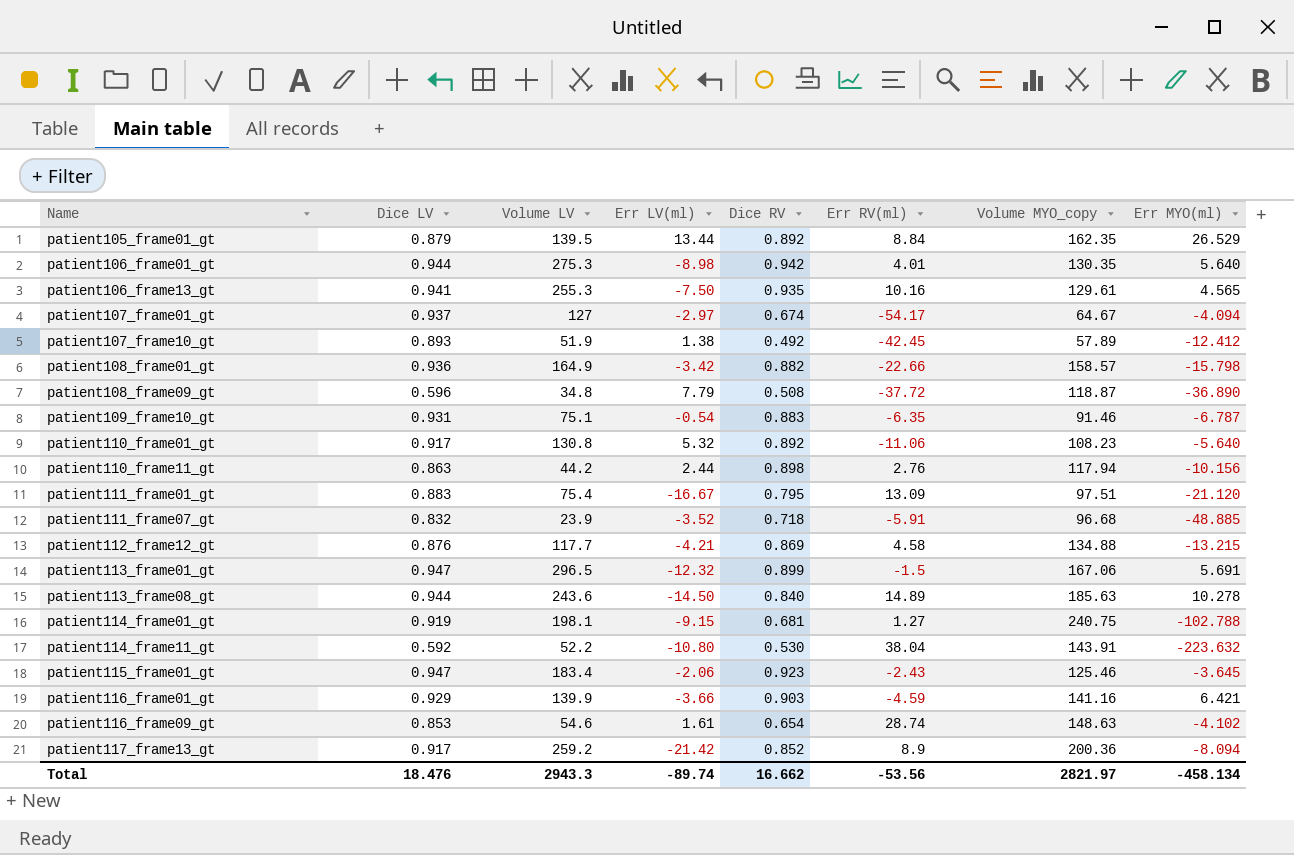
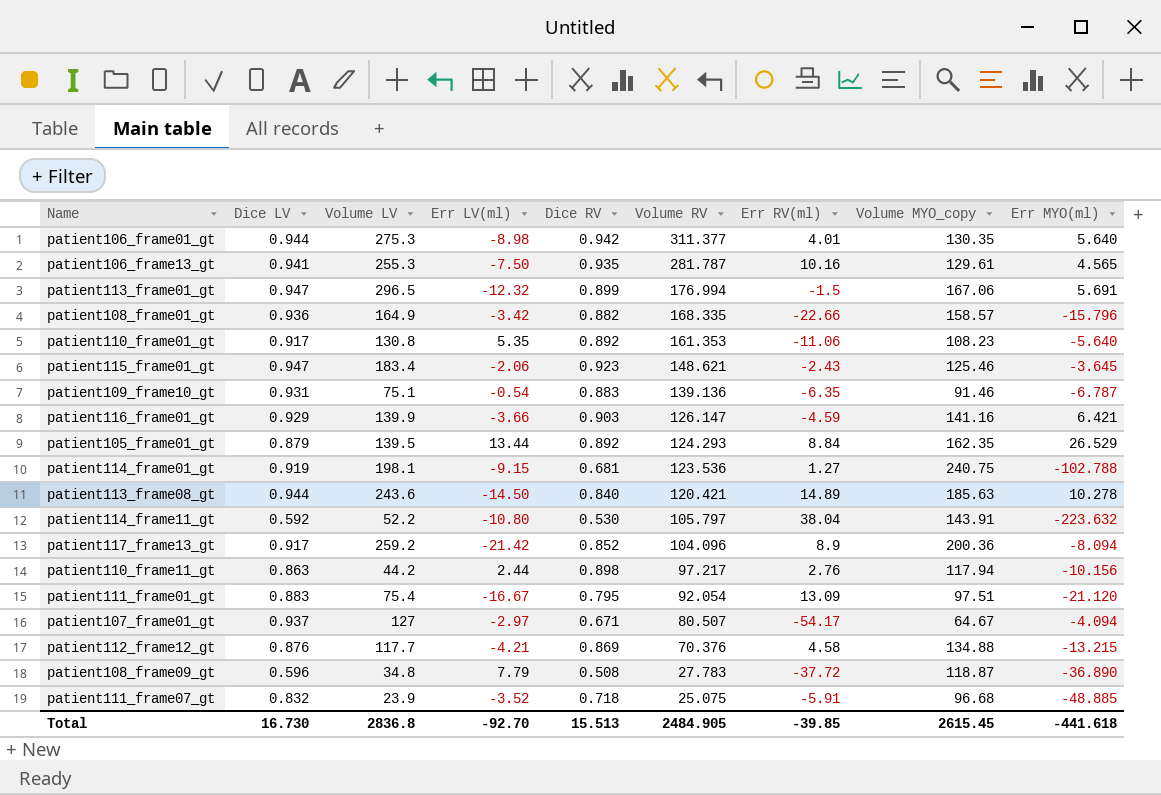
row order: Name ascending -> Volume RV descending
column Volume RV | position: none -> 6
row patient107_frame10_gt: 0.893 | 51.9 | 1.38 | 0.492 | -42.45 | 57.89 | -12.412 -> none
row patient116_frame09_gt: 0.853 | 54.6 | 1.61 | 0.654 | 28.74 | 148.63 | -4.102 -> none
patient108_frame01_gt | Err MYO(ml): -15.798 -> -15.796
patient110_frame01_gt | Err LV(ml): 5.32 -> 5.35
patient107_frame01_gt | Dice RV: 0.674 -> 0.671
Total | Dice LV: 18.476 -> 16.730
Total | Volume LV: 2943.3 -> 2836.8
Total | Err LV(ml): -89.74 -> -92.70
Total | Dice RV: 16.662 -> 15.513
Total | Err RV(ml): -53.56 -> -39.85
Total | Volume MYO_copy: 2821.97 -> 2615.45
Total | Err MYO(ml): -458.134 -> -441.618

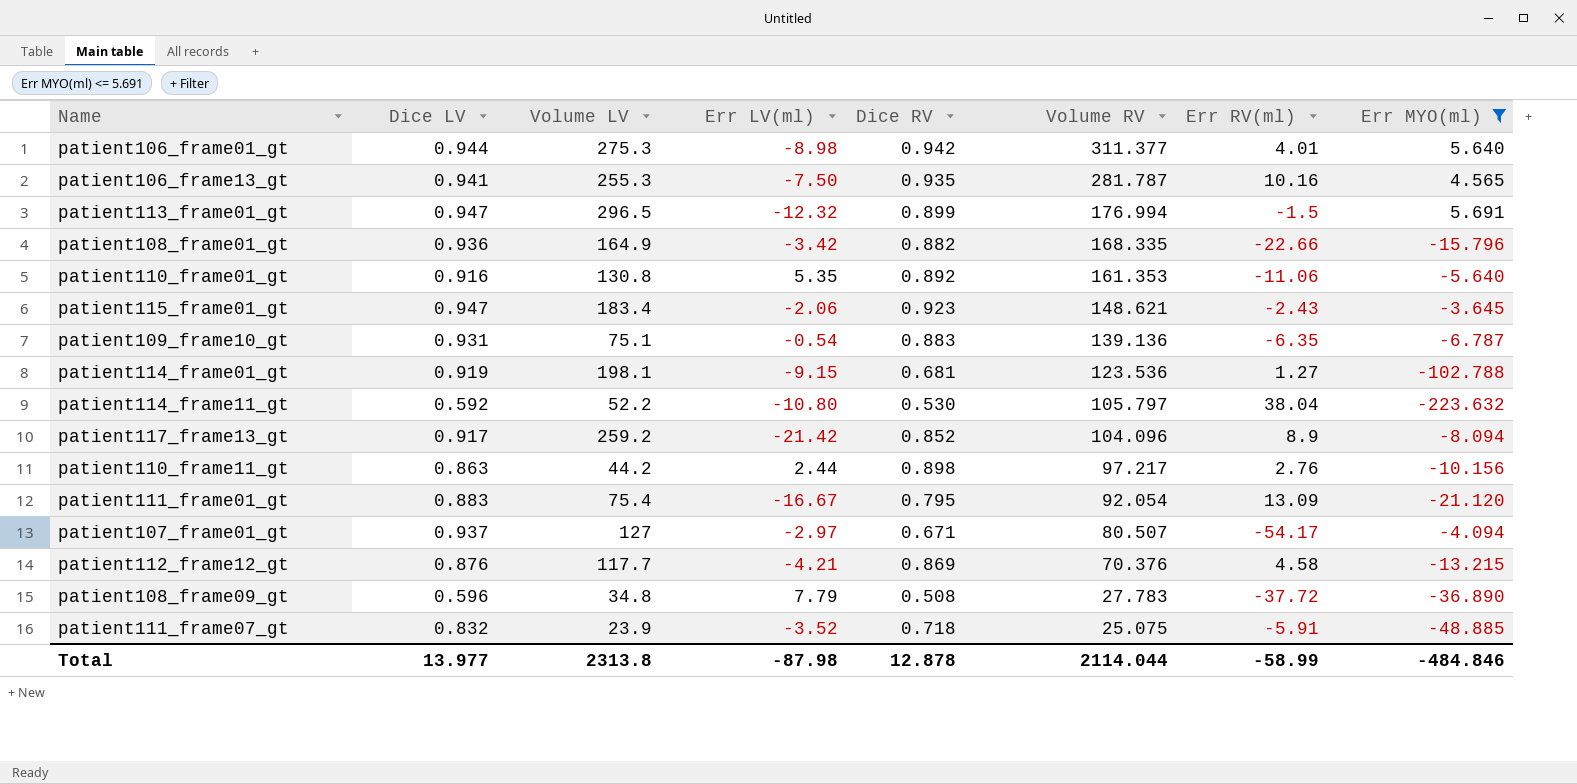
filter: none -> Err MYO(ml) <= 5.691
column Volume MYO_copy | position: 8 -> none
patient110_frame01_gt | Dice LV: 0.917 -> 0.916
Total | Dice LV: 16.730 -> 13.977
Total | Volume LV: 2836.8 -> 2313.8
Total | Err LV(ml): -92.70 -> -87.98
Total | Dice RV: 15.513 -> 12.878
Total | Volume RV: 2484.905 -> 2114.044
Total | Err RV(ml): -39.85 -> -58.99
Total | Err MYO(ml): -441.618 -> -484.846

